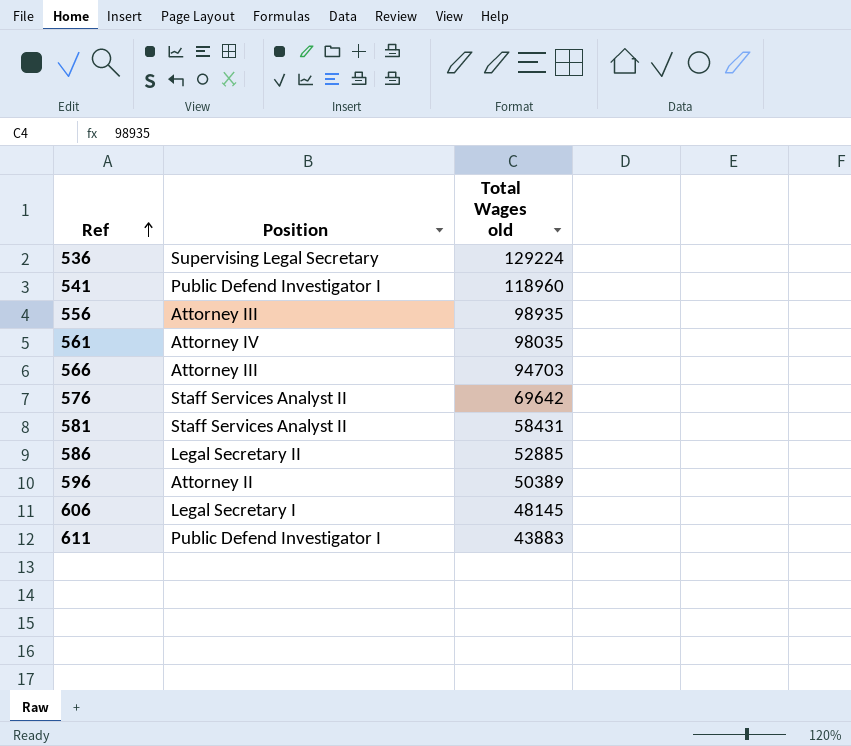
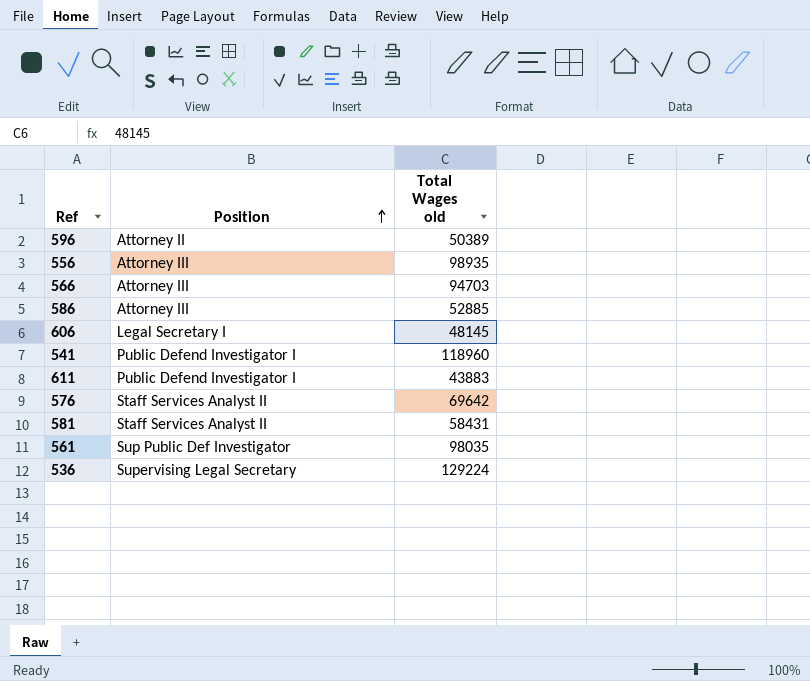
row order: Ref ascending -> Position ascending
586 | Position: Legal Secretary II -> Attorney III
561 | Position: Attorney IV -> Sup Public Def Investigator

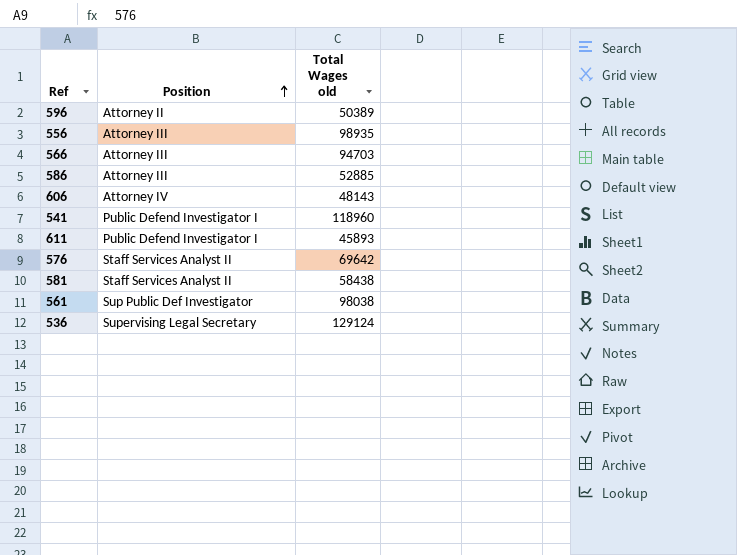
606 | Position: Legal Secretary I -> Attorney IV
606 | Total Wages old: 48145 -> 48143
611 | Total Wages old: 43883 -> 45893
581 | Total Wages old: 58431 -> 58438
561 | Total Wages old: 98035 -> 98038
536 | Total Wages old: 129224 -> 129124

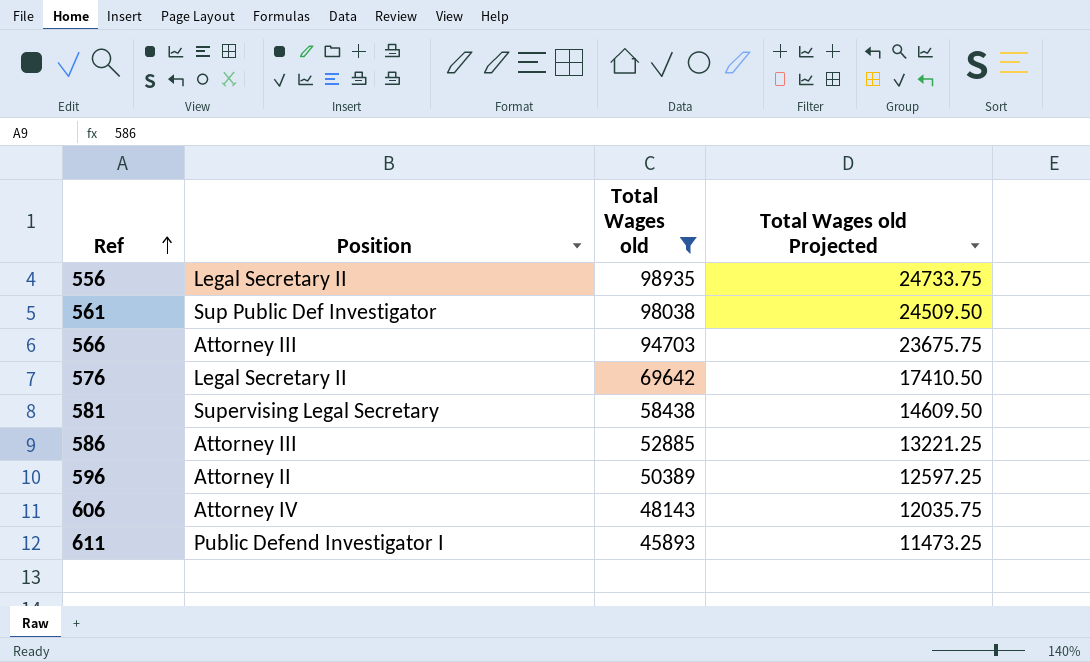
filter: none -> Total Wages old <= 98935
row order: Position ascending -> Ref ascending
column Total Wages old Projected | formula: none -> [Total Wages old] * 0.25
556 | Position: Attorney III -> Legal Secretary II
576 | Position: Staff Services Analyst II -> Legal Secretary II
581 | Position: Staff Services Analyst II -> Supervising Legal Secretary

